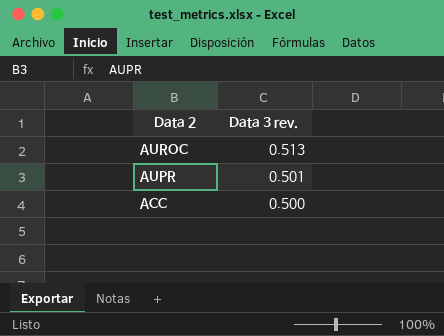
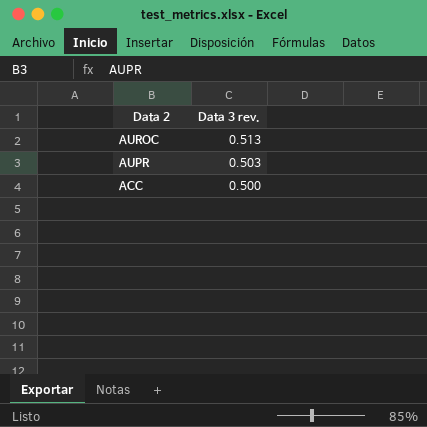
AUPR | Data 3 rev.: 0.501 -> 0.503

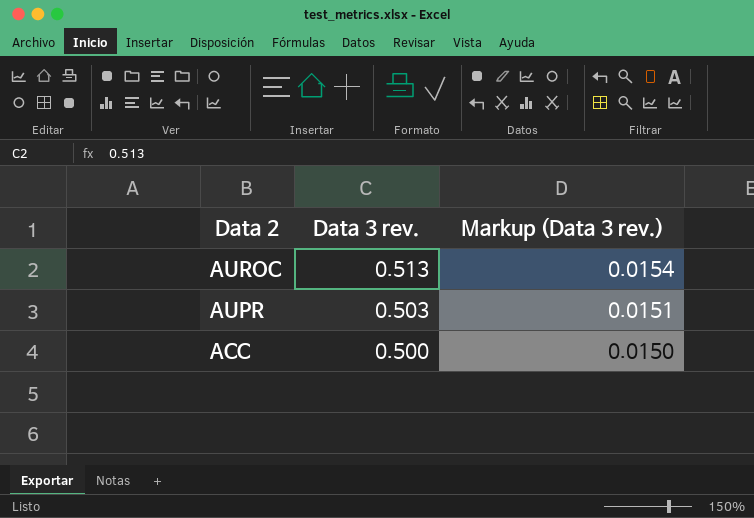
column Markup (Data 3 rev.) | formula: none -> [Data 3 rev.] * 0.03

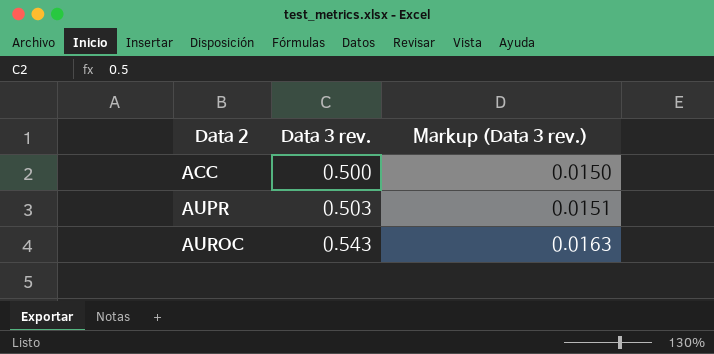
row order: Data 2 descending -> Data 2 ascending
AUROC | Data 3 rev.: 0.513 -> 0.543
AUROC | Markup (Data 3 rev.): 0.0154 -> 0.0163

